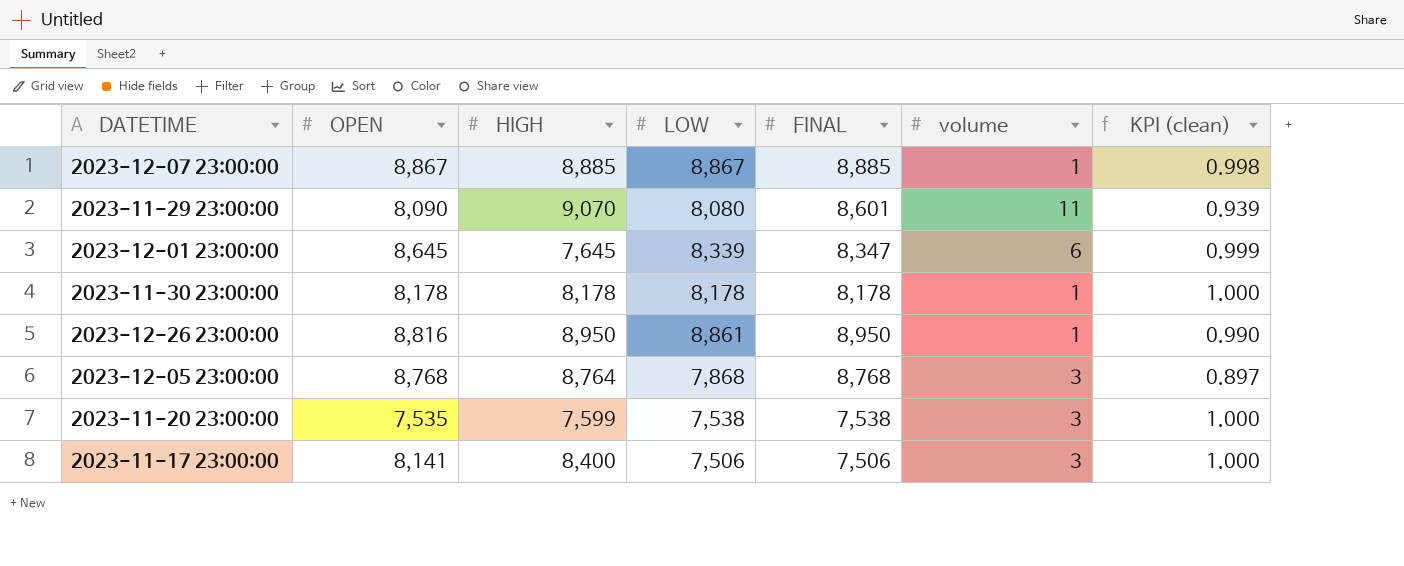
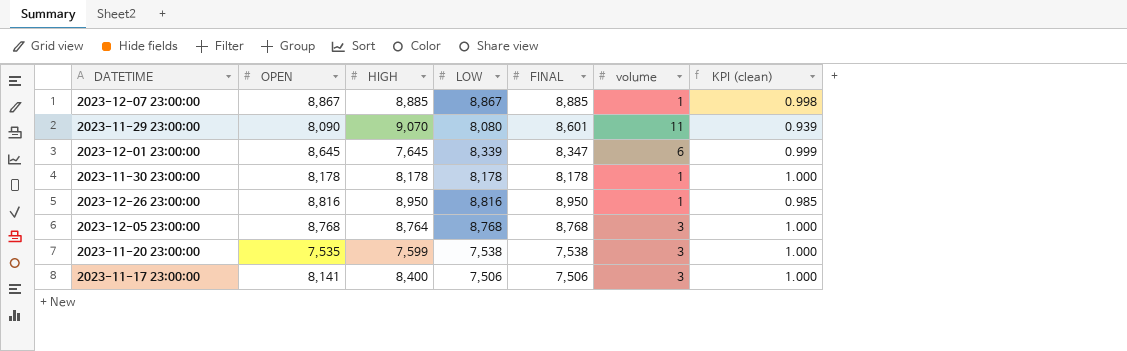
2023-12-26 23:00:00 | LOW: 8,861 -> 8,816
2023-12-26 23:00:00 | KPI (clean): 0.990 -> 0.985
2023-12-05 23:00:00 | LOW: 7,868 -> 8,768
2023-12-05 23:00:00 | KPI (clean): 0.897 -> 1.000

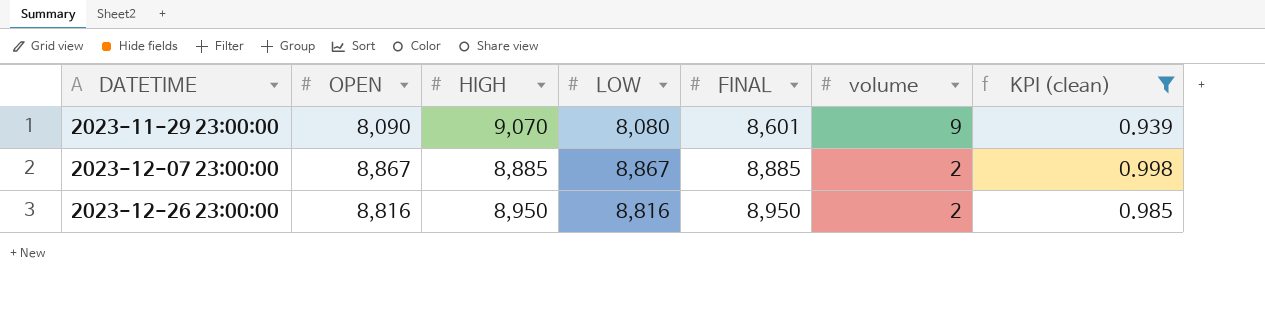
filter: none -> KPI (clean) <= 0.998
row order: none -> DATETIME ascending
2023-11-29 23:00:00 | volume: 11 -> 9
2023-12-07 23:00:00 | volume: 1 -> 2
2023-12-26 23:00:00 | volume: 1 -> 2

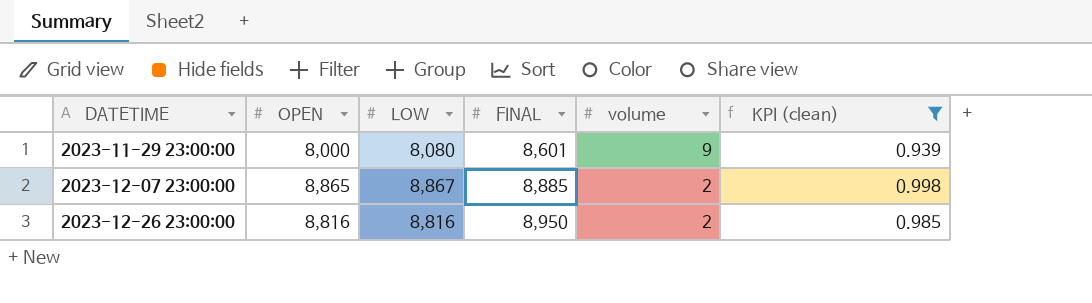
column HIGH | position: 3 -> none
2023-11-29 23:00:00 | OPEN: 8,090 -> 8,000
2023-12-07 23:00:00 | OPEN: 8,867 -> 8,865

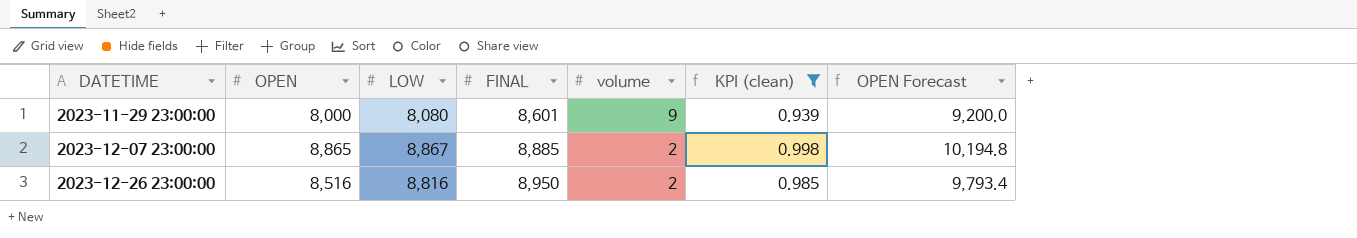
column OPEN Forecast | formula: none -> [OPEN] * 1.15
2023-12-26 23:00:00 | OPEN: 8,816 -> 8,516

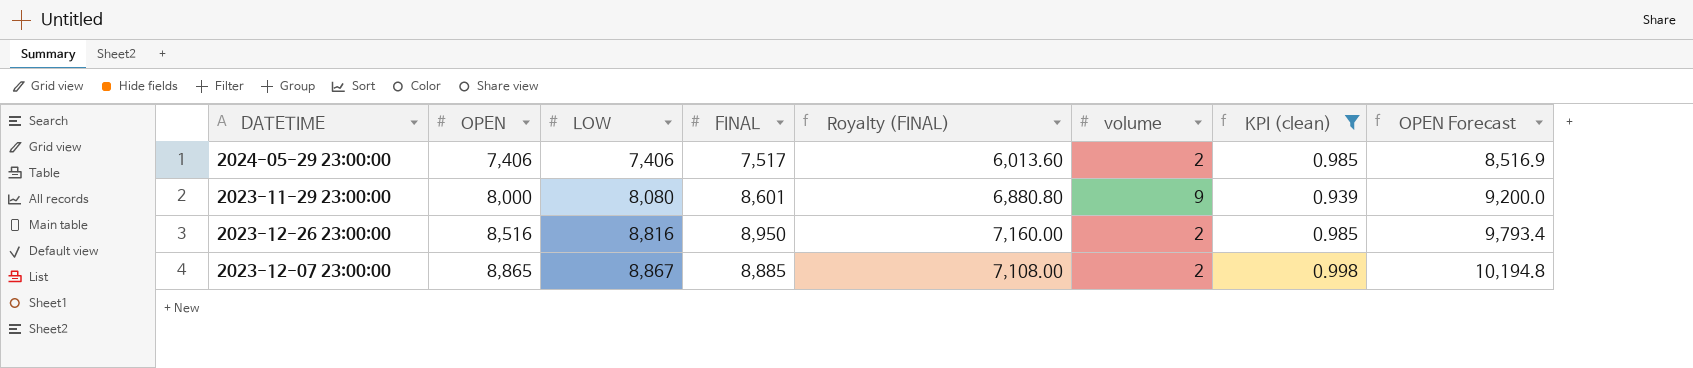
row order: DATETIME ascending -> OPEN ascending
column Royalty (FINAL) | formula: none -> [FINAL] * 0.8
row 2024-05-29 23:00:00: none -> 7,406 | 7,406 | 7,517 | 6,013.60 | 2 | 0.985 | 8,516.9

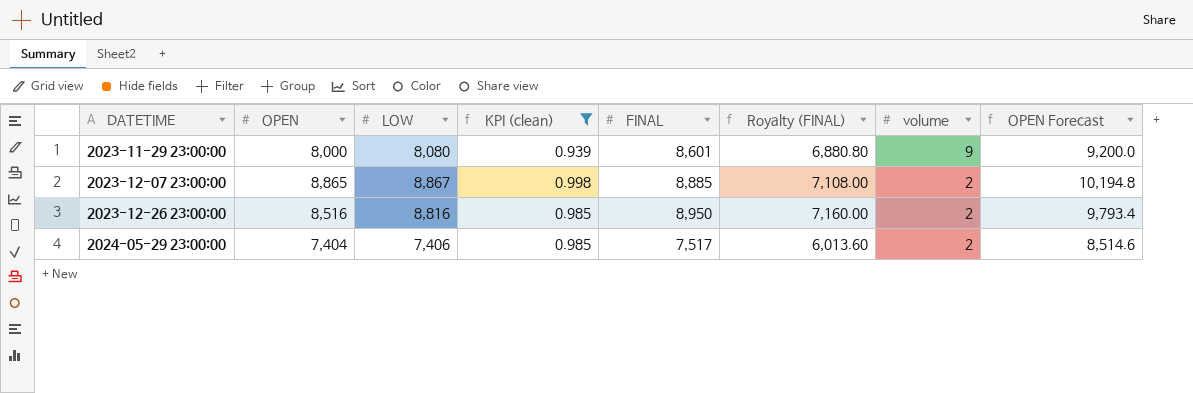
row order: OPEN ascending -> DATETIME ascending
column KPI (clean) | position: 7 -> 4
2024-05-29 23:00:00 | OPEN: 7,406 -> 7,404
2024-05-29 23:00:00 | OPEN Forecast: 8,516.9 -> 8,514.6

